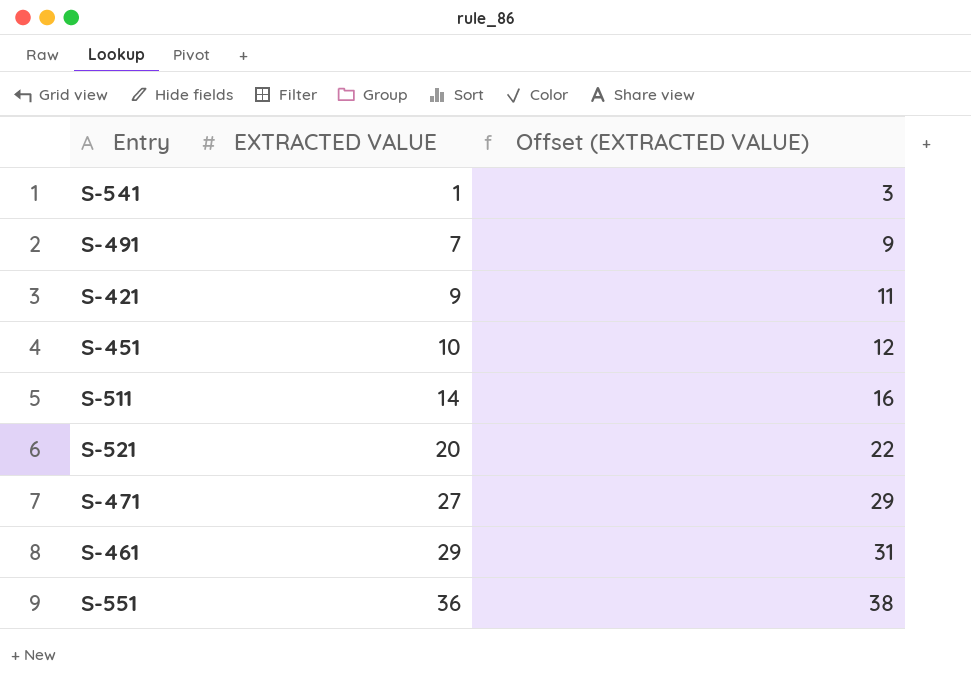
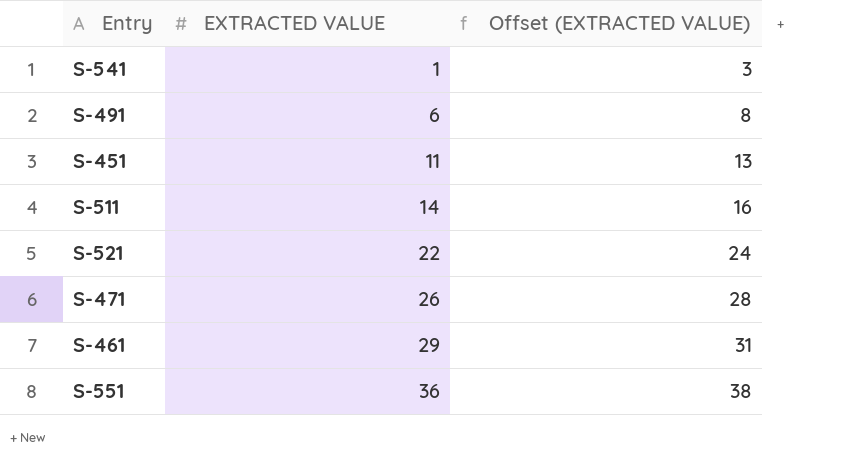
row S-421: 9 | 11 -> none
S-491 | EXTRACTED VALUE: 7 -> 6
S-491 | Offset (EXTRACTED VALUE): 9 -> 8
S-451 | EXTRACTED VALUE: 10 -> 11
S-451 | Offset (EXTRACTED VALUE): 12 -> 13
S-521 | EXTRACTED VALUE: 20 -> 22
S-521 | Offset (EXTRACTED VALUE): 22 -> 24
S-471 | EXTRACTED VALUE: 27 -> 26
S-471 | Offset (EXTRACTED VALUE): 29 -> 28

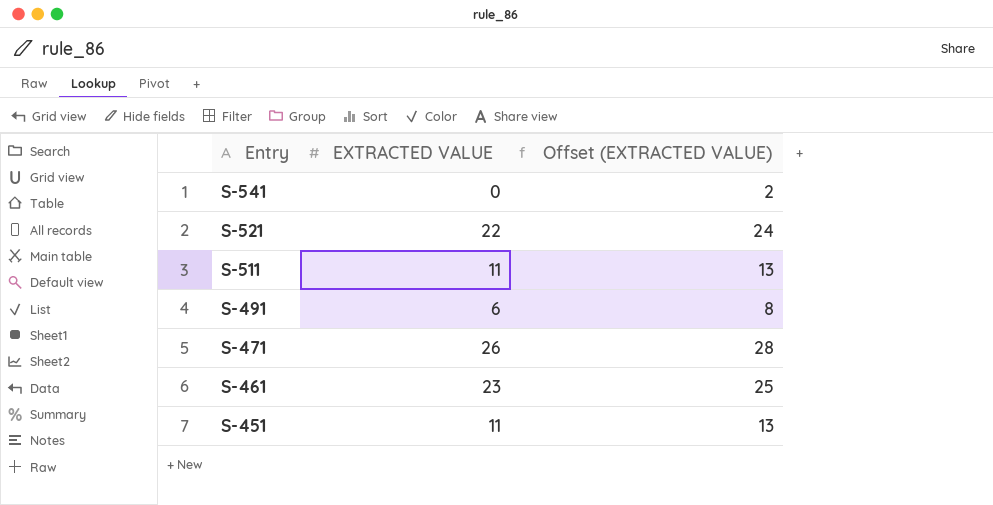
row order: EXTRACTED VALUE ascending -> Entry descending
row S-551: 36 | 38 -> none
S-541 | EXTRACTED VALUE: 1 -> 0
S-541 | Offset (EXTRACTED VALUE): 3 -> 2
S-511 | EXTRACTED VALUE: 14 -> 11
S-511 | Offset (EXTRACTED VALUE): 16 -> 13
S-461 | EXTRACTED VALUE: 29 -> 23
S-461 | Offset (EXTRACTED VALUE): 31 -> 25

